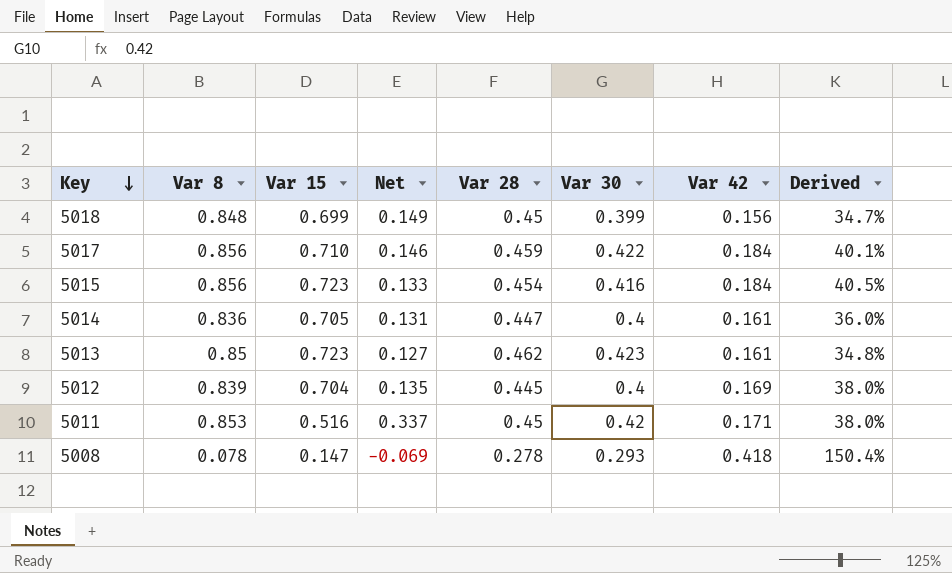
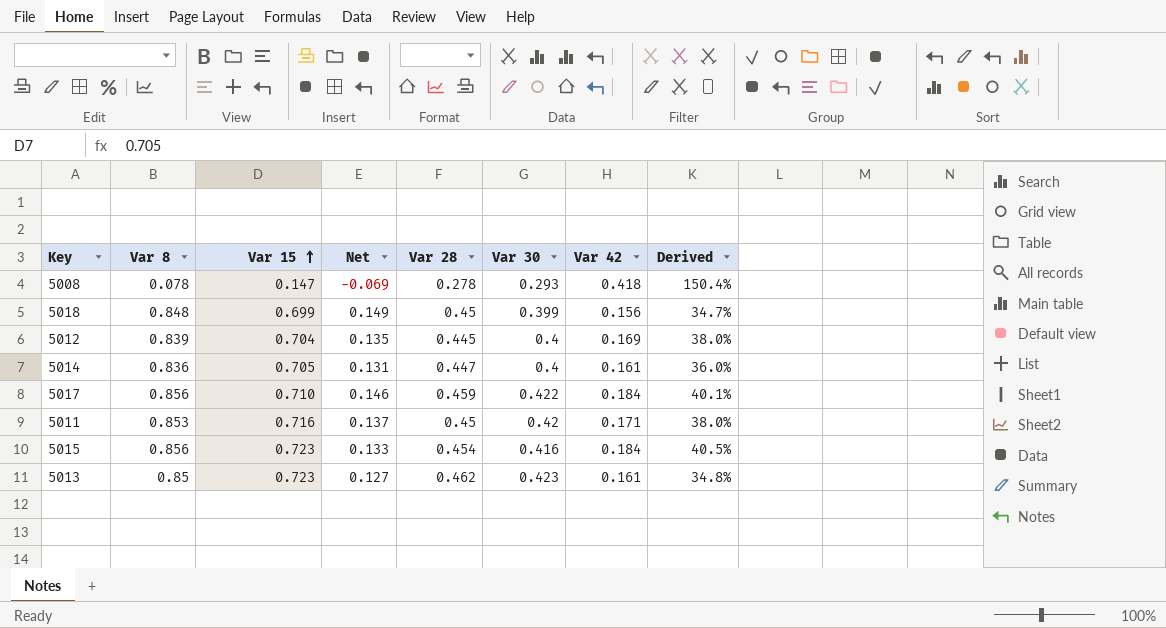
row order: Key descending -> Var 15 ascending
5011 | Var 15: 0.516 -> 0.716
5011 | Net: 0.337 -> 0.137

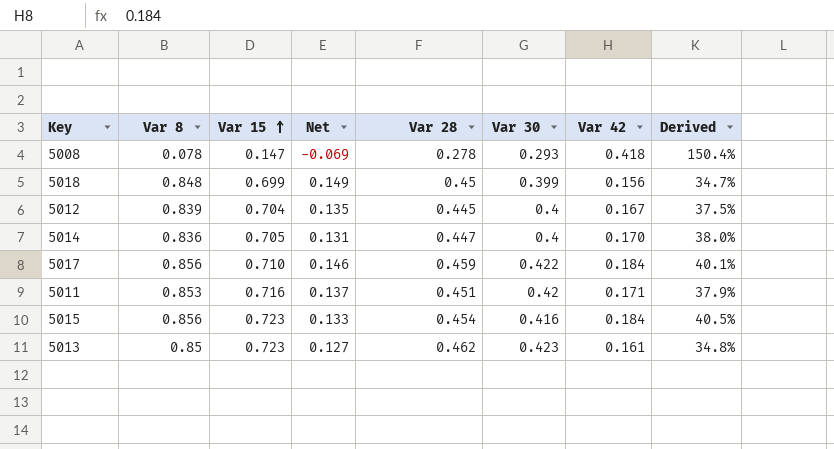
5012 | Var 42: 0.169 -> 0.167
5012 | Derived: 38.0% -> 37.5%
5014 | Var 42: 0.161 -> 0.170
5014 | Derived: 36.0% -> 38.0%
5011 | Var 28: 0.45 -> 0.451
5011 | Derived: 38.0% -> 37.9%

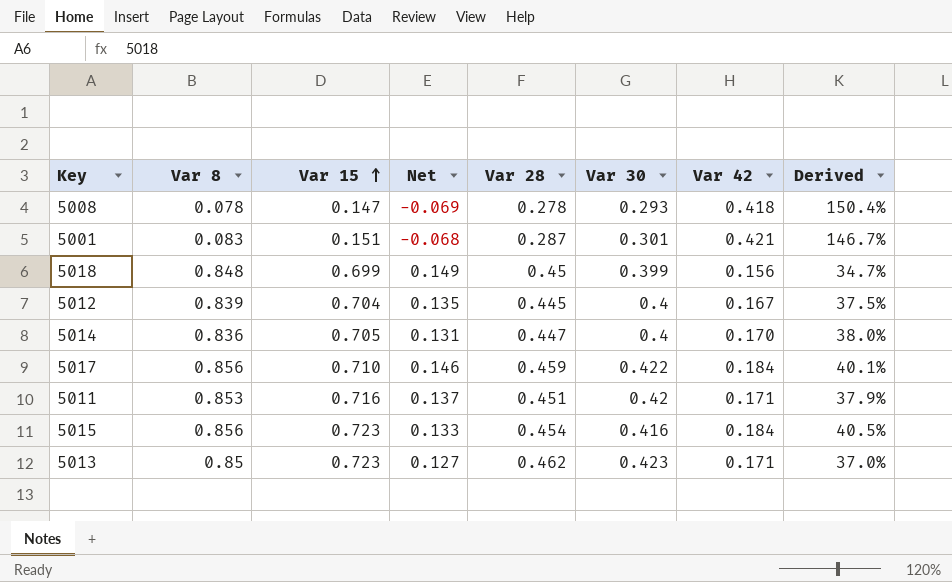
row 5001: none -> 0.083 | 0.151 | -0.068 | 0.287 | 0.301 | 0.421 | 146.7%
5013 | Var 42: 0.161 -> 0.171
5013 | Derived: 34.8% -> 37.0%

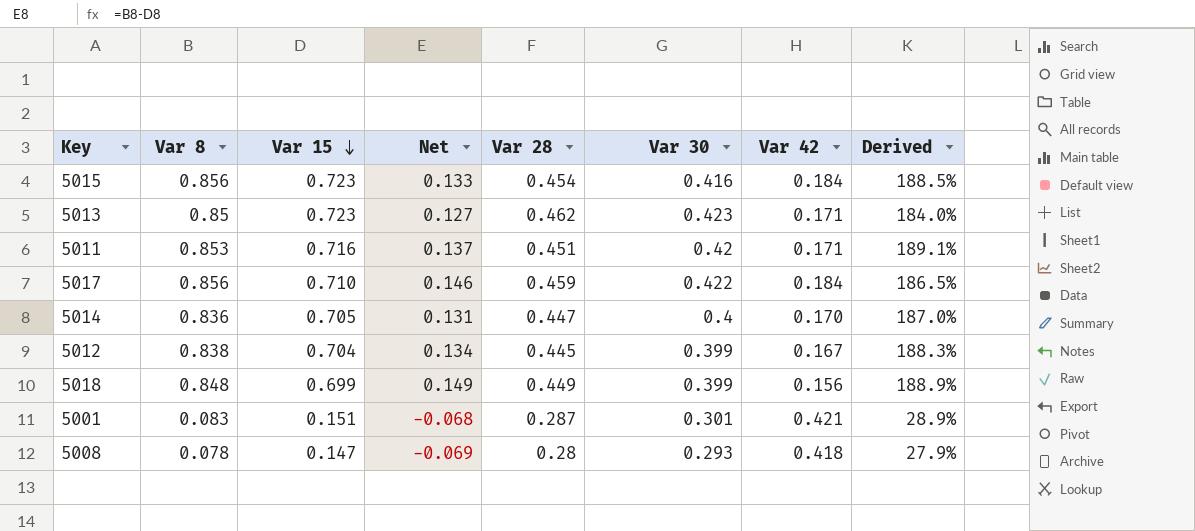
row order: Var 15 ascending -> Var 15 descending
column Derived | formula: [Var 42] / [Var 28] -> [Var 8] / [Var 28]
5012 | Var 8: 0.839 -> 0.838
5012 | Net: 0.135 -> 0.134
5012 | Var 30: 0.4 -> 0.399
5018 | Var 28: 0.45 -> 0.449
5008 | Var 28: 0.278 -> 0.28

